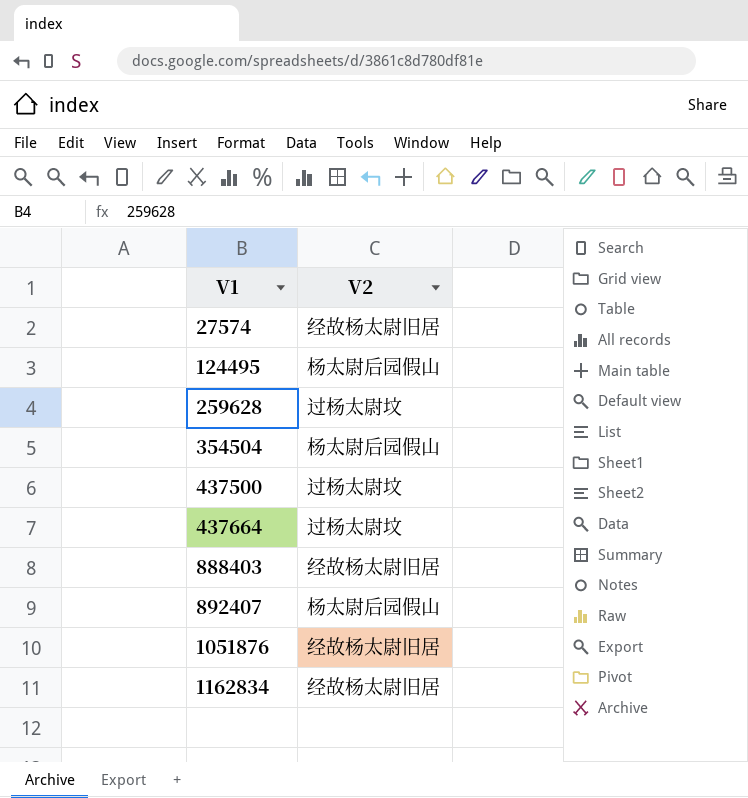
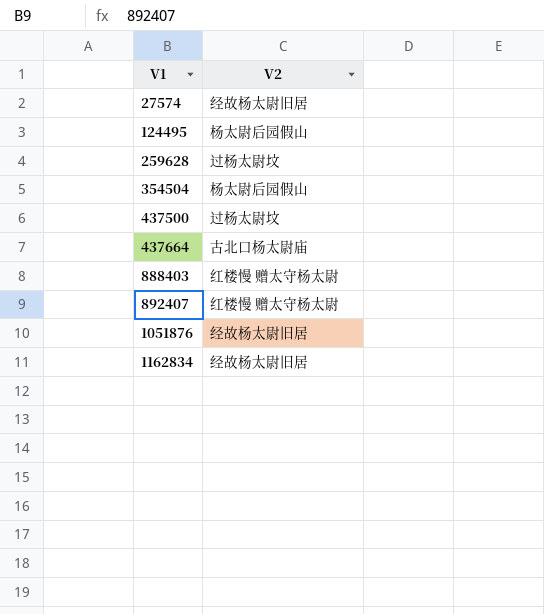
437664 | V2: 过杨太尉坟 -> 古北口杨太尉庙
888403 | V2: 经故杨太尉旧居 -> 红楼慢 赠太守杨太尉
892407 | V2: 杨太尉后园假山 -> 红楼慢 赠太守杨太尉

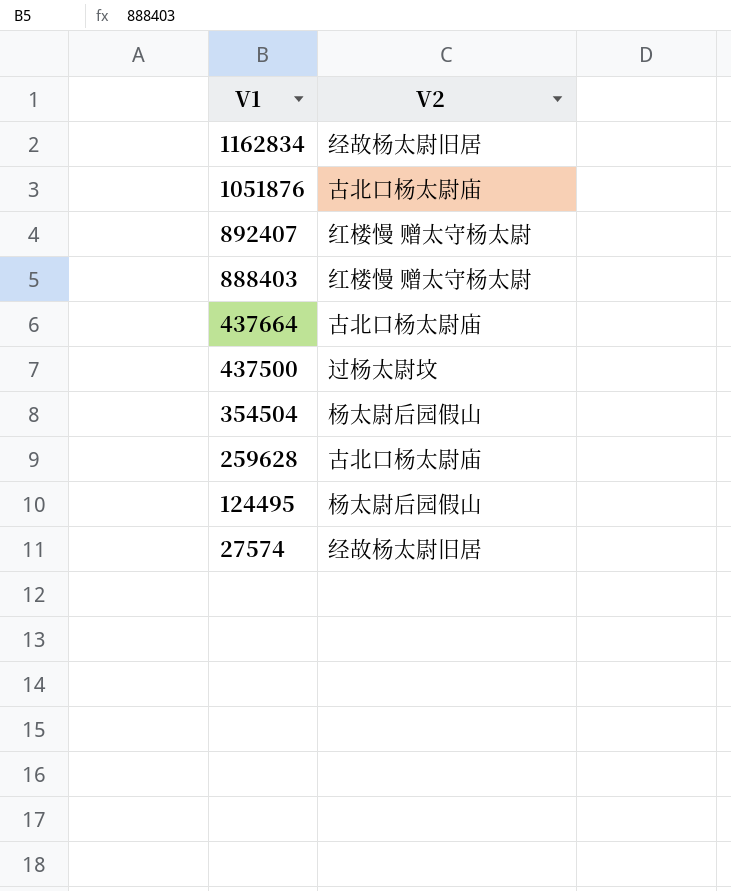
row order: V1 ascending -> V1 descending
1051876 | V2: 经故杨太尉旧居 -> 古北口杨太尉庙
259628 | V2: 过杨太尉坟 -> 古北口杨太尉庙

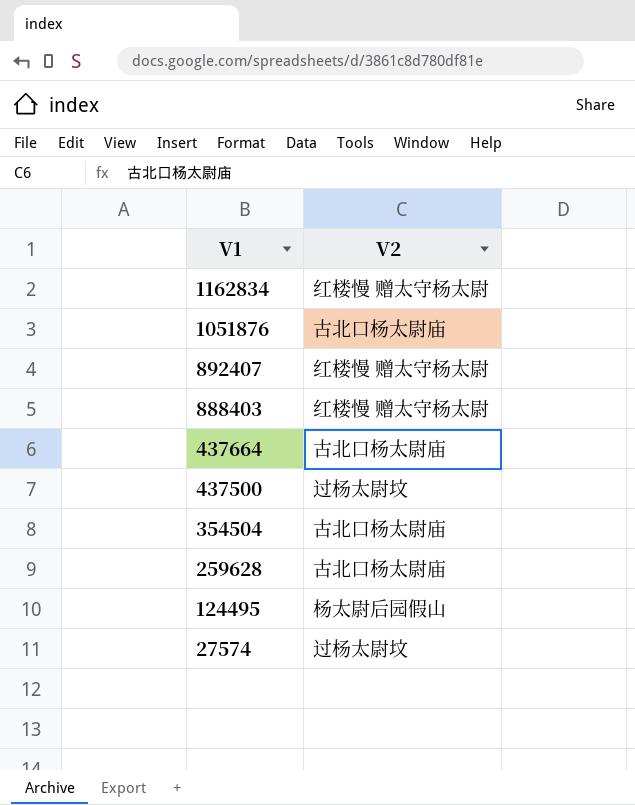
1162834 | V2: 经故杨太尉旧居 -> 红楼慢 赠太守杨太尉
354504 | V2: 杨太尉后园假山 -> 古北口杨太尉庙
27574 | V2: 经故杨太尉旧居 -> 过杨太尉坟

